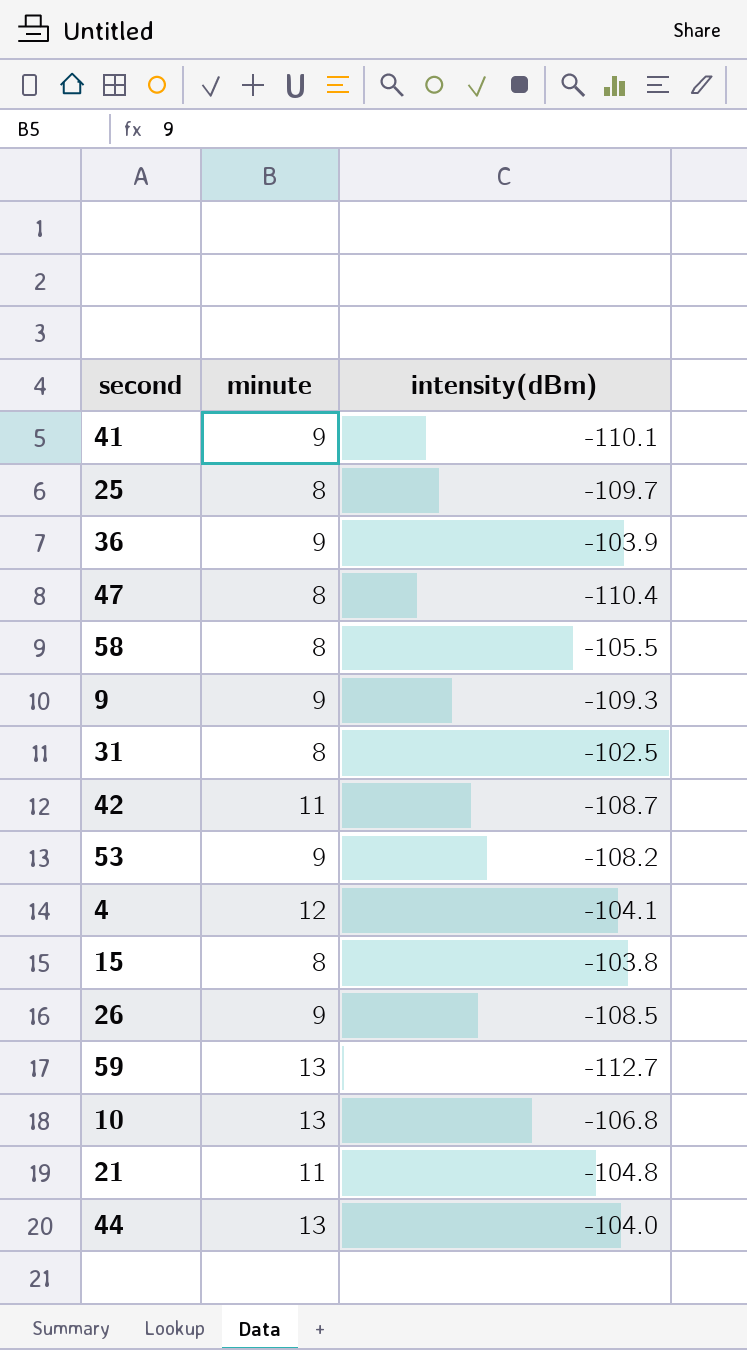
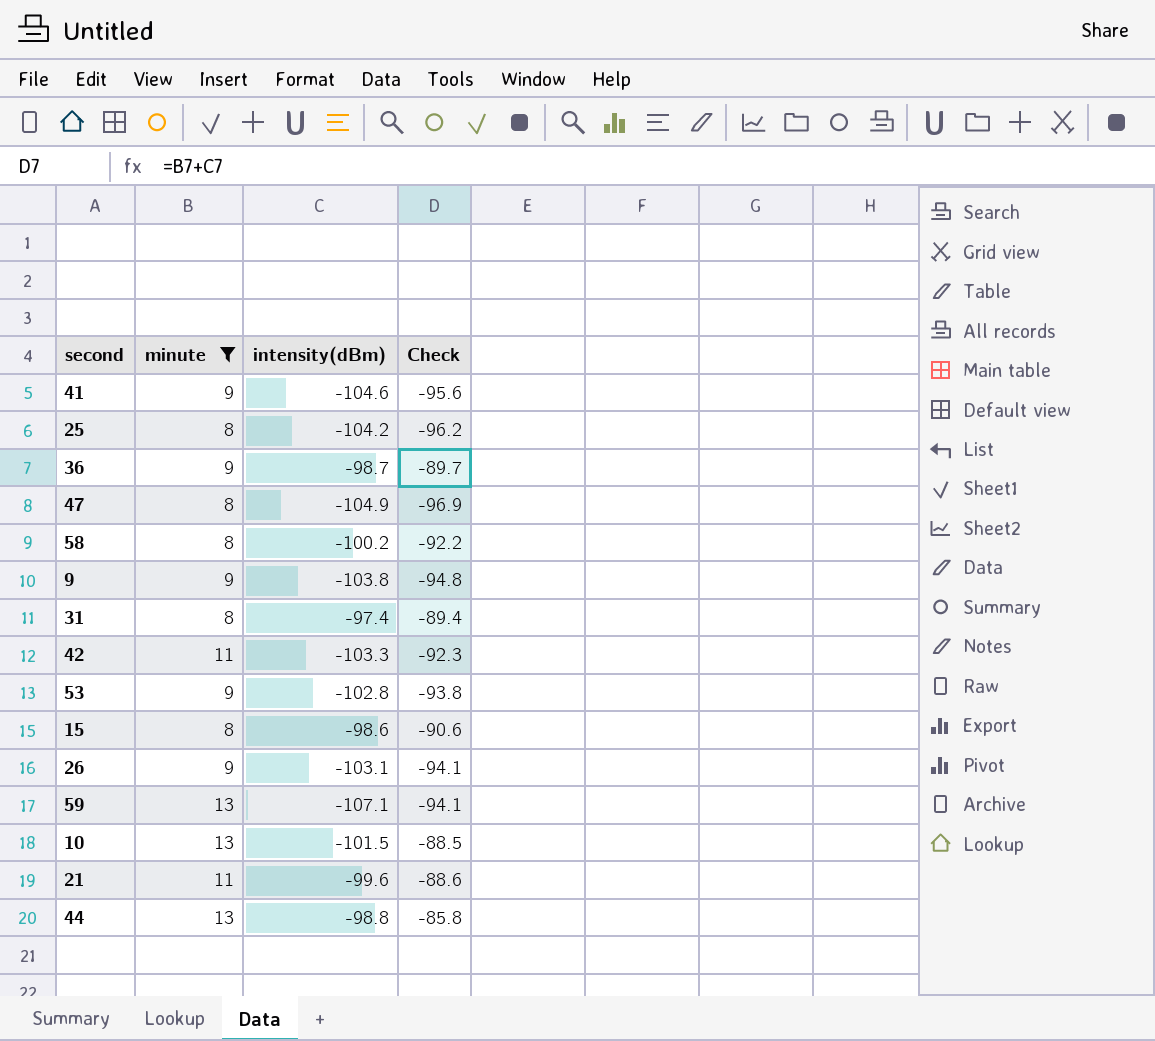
filter: none -> minute != 12
column Check | formula: none -> [minute] + [intensity(dBm)]
41 | intensity(dBm): -110.1 -> -104.6
25 | intensity(dBm): -109.7 -> -104.2
36 | intensity(dBm): -103.9 -> -98.7
47 | intensity(dBm): -110.4 -> -104.9
58 | intensity(dBm): -105.5 -> -100.2
9 | intensity(dBm): -109.3 -> -103.8
31 | intensity(dBm): -102.5 -> -97.4
42 | intensity(dBm): -108.7 -> -103.3
53 | intensity(dBm): -108.2 -> -102.8
15 | intensity(dBm): -103.8 -> -98.6
26 | intensity(dBm): -108.5 -> -103.1
59 | intensity(dBm): -112.7 -> -107.1
10 | intensity(dBm): -106.8 -> -101.5
21 | intensity(dBm): -104.8 -> -99.6
44 | intensity(dBm): -104.0 -> -98.8

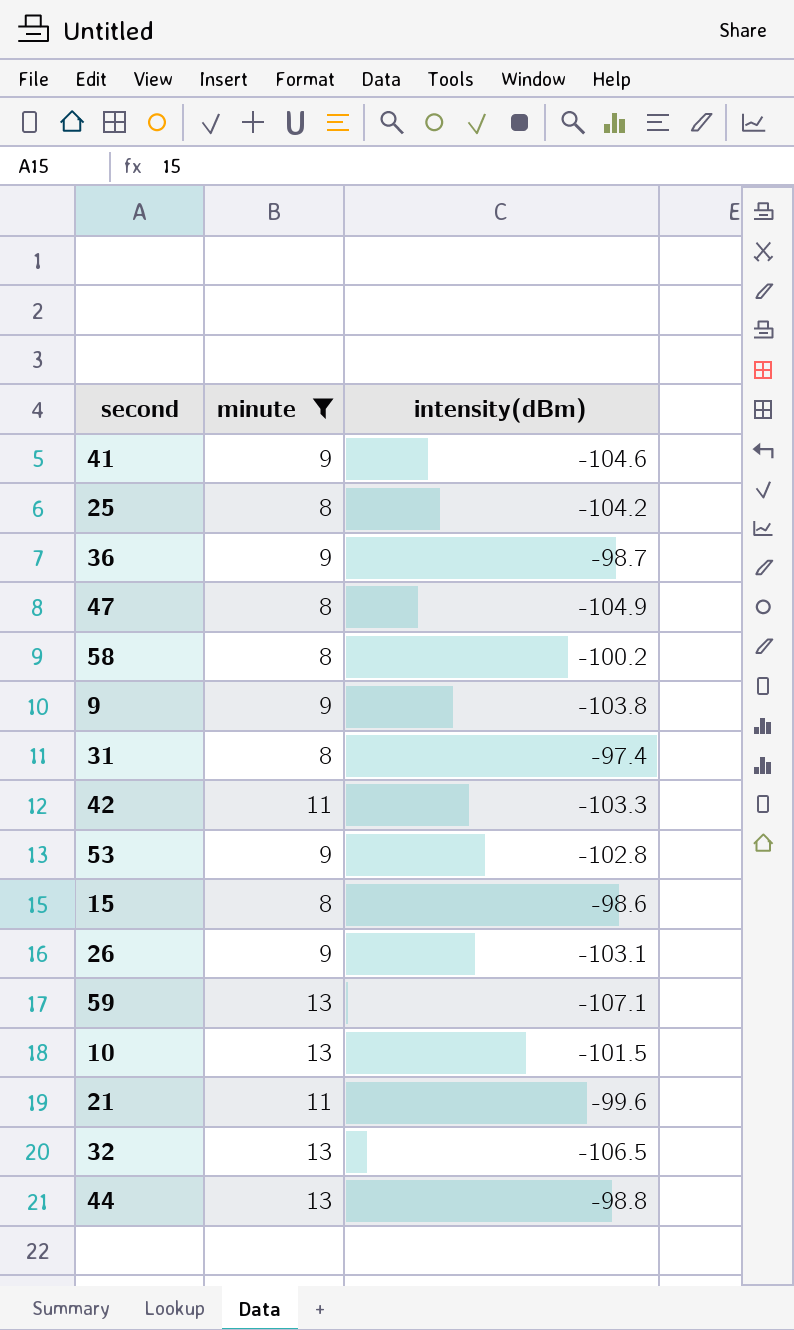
column Check | formula: [minute] + [intensity(dBm)] -> none
row 32: none -> 13 | -106.5

